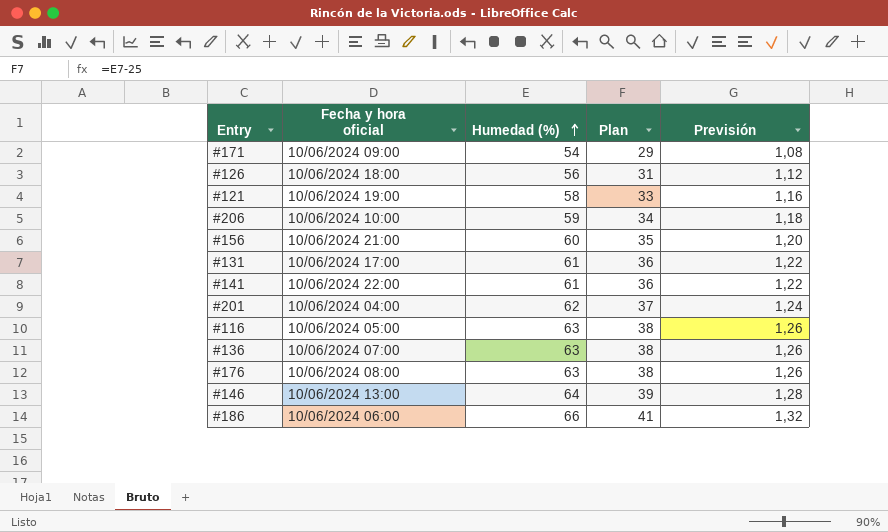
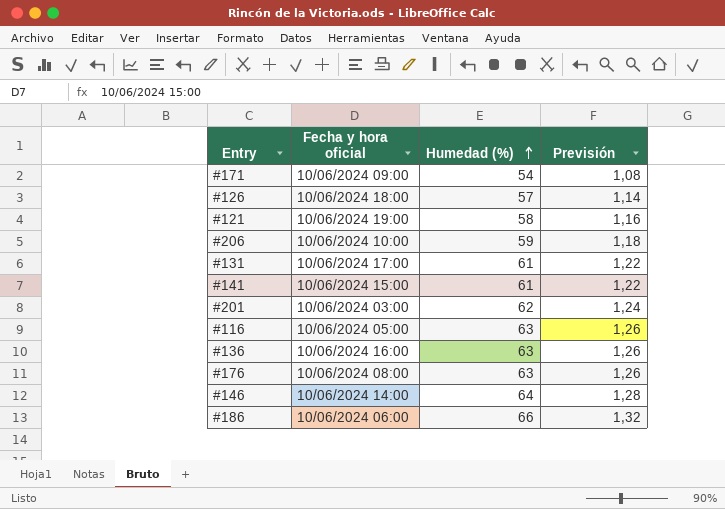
column Plan | formula: [Humedad (%)] - 25 -> none
row #156: 10/06/2024 21:00 | 60 | 35 | 1,20 -> none
#126 | Humedad (%): 56 -> 57
#126 | Previsión: 1,12 -> 1,14
#141 | Fecha y hora oficial: 10/06/2024 22:00 -> 10/06/2024 15:00
#201 | Fecha y hora oficial: 10/06/2024 04:00 -> 10/06/2024 03:00
#136 | Fecha y hora oficial: 10/06/2024 07:00 -> 10/06/2024 16:00
#146 | Fecha y hora oficial: 10/06/2024 13:00 -> 10/06/2024 14:00

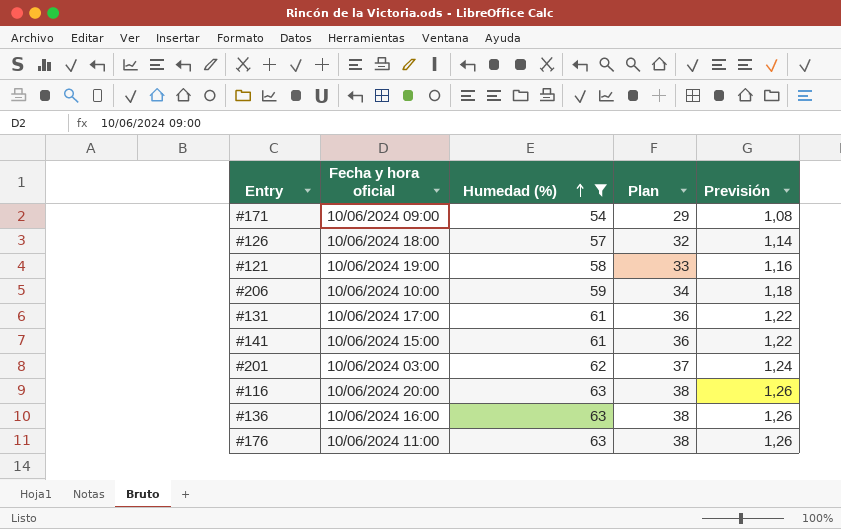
filter: none -> Humedad (%) <= 63
column Plan | formula: none -> [Humedad (%)] - 25
#116 | Fecha y hora oficial: 10/06/2024 05:00 -> 10/06/2024 20:00
#176 | Fecha y hora oficial: 10/06/2024 08:00 -> 10/06/2024 11:00

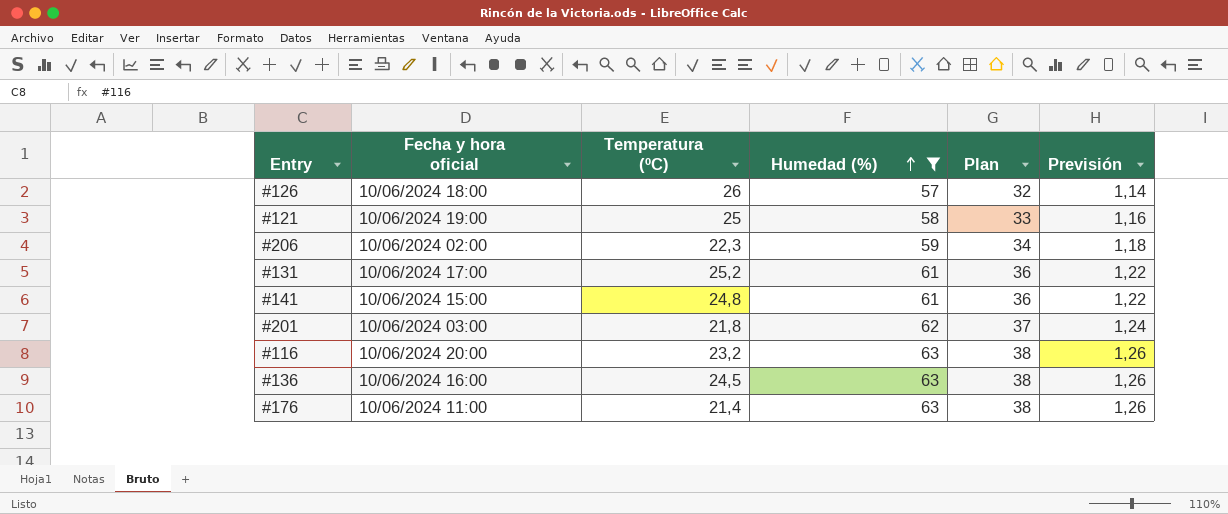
column Temperatura (ºC) | position: none -> 3
row #171: 10/06/2024 09:00 | 54 | 29 | 1,08 -> none
#206 | Fecha y hora oficial: 10/06/2024 10:00 -> 10/06/2024 02:00

